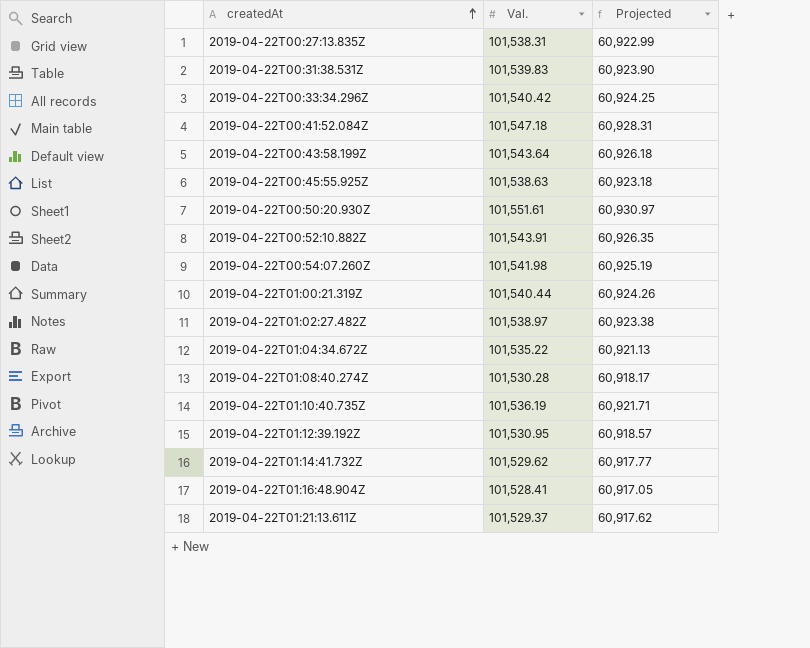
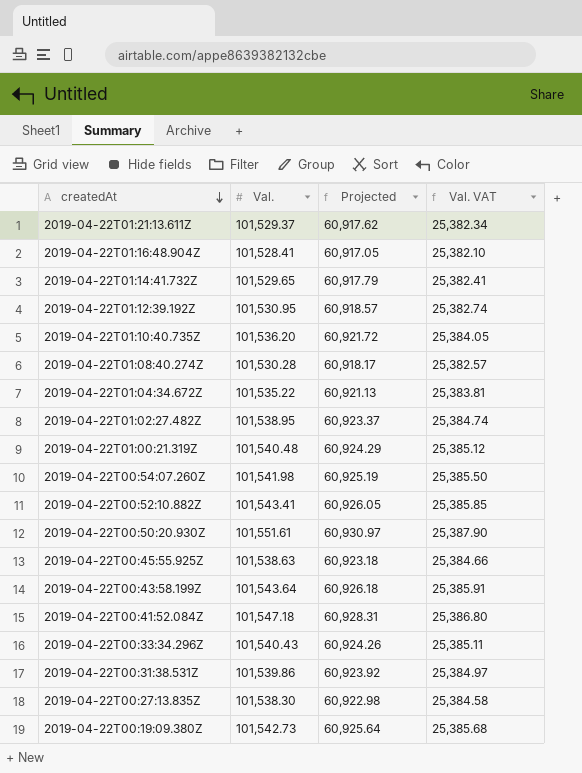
row order: createdAt ascending -> createdAt descending
column Val. VAT | formula: none -> [Val.] * 0.25
2019-04-22T01:14:41.732Z | Val.: 101,529.62 -> 101,529.65
2019-04-22T01:14:41.732Z | Projected: 60,917.77 -> 60,917.79
2019-04-22T01:10:40.735Z | Val.: 101,536.19 -> 101,536.20
2019-04-22T01:10:40.735Z | Projected: 60,921.71 -> 60,921.72
2019-04-22T01:02:27.482Z | Val.: 101,538.97 -> 101,538.95
2019-04-22T01:02:27.482Z | Projected: 60,923.38 -> 60,923.37
2019-04-22T01:00:21.319Z | Val.: 101,540.44 -> 101,540.48
2019-04-22T01:00:21.319Z | Projected: 60,924.26 -> 60,924.29
2019-04-22T00:52:10.882Z | Val.: 101,543.91 -> 101,543.41
2019-04-22T00:52:10.882Z | Projected: 60,926.35 -> 60,926.05
2019-04-22T00:33:34.296Z | Val.: 101,540.42 -> 101,540.43
2019-04-22T00:33:34.296Z | Projected: 60,924.25 -> 60,924.26
2019-04-22T00:31:38.531Z | Val.: 101,539.83 -> 101,539.86
2019-04-22T00:31:38.531Z | Projected: 60,923.90 -> 60,923.92
2019-04-22T00:27:13.835Z | Val.: 101,538.31 -> 101,538.30
2019-04-22T00:27:13.835Z | Projected: 60,922.99 -> 60,922.98
row 2019-04-22T00:19:09.380Z: none -> 101,542.73 | 60,925.64 | 25,385.68

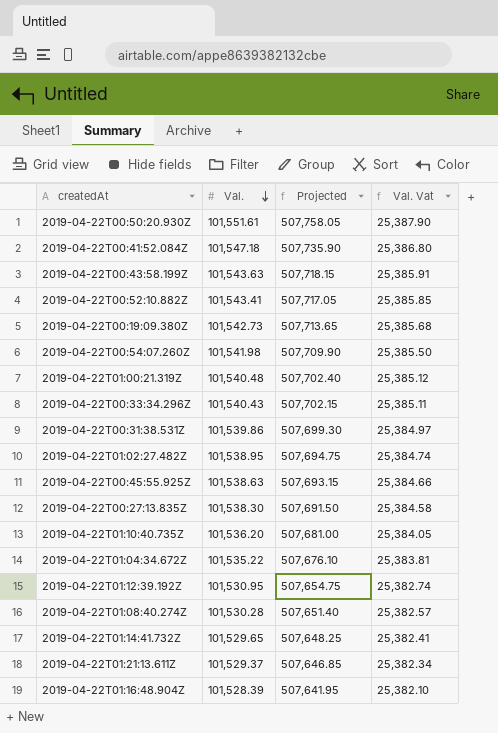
row order: createdAt descending -> Val. descending
column Projected | formula: [Val.] * 0.6 -> [Val.] * 5
column name: Val. VAT -> Val. Vat
2019-04-22T00:43:58.199Z | Val.: 101,543.64 -> 101,543.63
2019-04-22T01:16:48.904Z | Val.: 101,528.41 -> 101,528.39

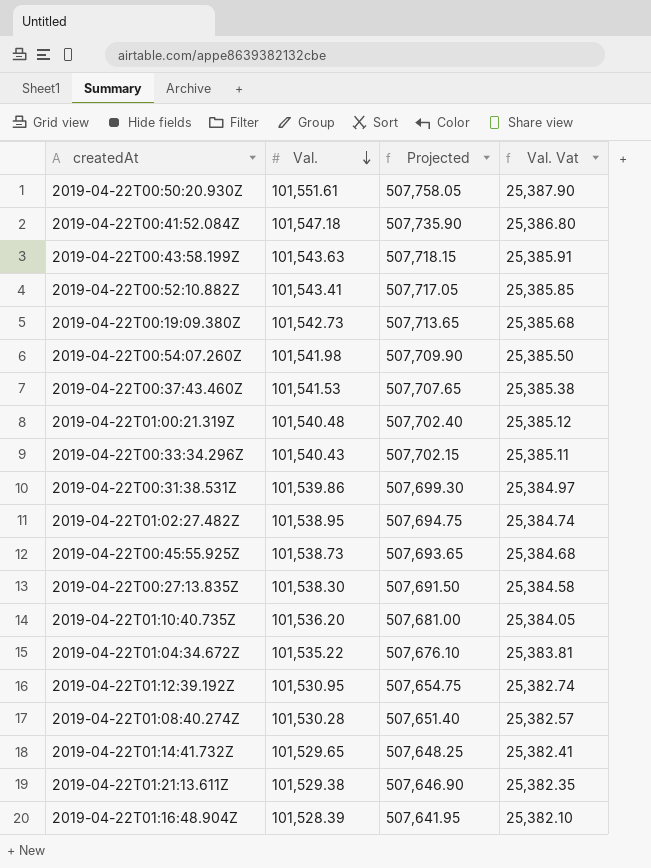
row 2019-04-22T00:37:43.460Z: none -> 101,541.53 | 507,707.65 | 25,385.38
2019-04-22T00:45:55.925Z | Val.: 101,538.63 -> 101,538.73
2019-04-22T00:45:55.925Z | Projected: 507,693.15 -> 507,693.65
2019-04-22T00:45:55.925Z | Val. Vat: 25,384.66 -> 25,384.68
2019-04-22T01:21:13.611Z | Val.: 101,529.37 -> 101,529.38
2019-04-22T01:21:13.611Z | Projected: 507,646.85 -> 507,646.90
2019-04-22T01:21:13.611Z | Val. Vat: 25,382.34 -> 25,382.35

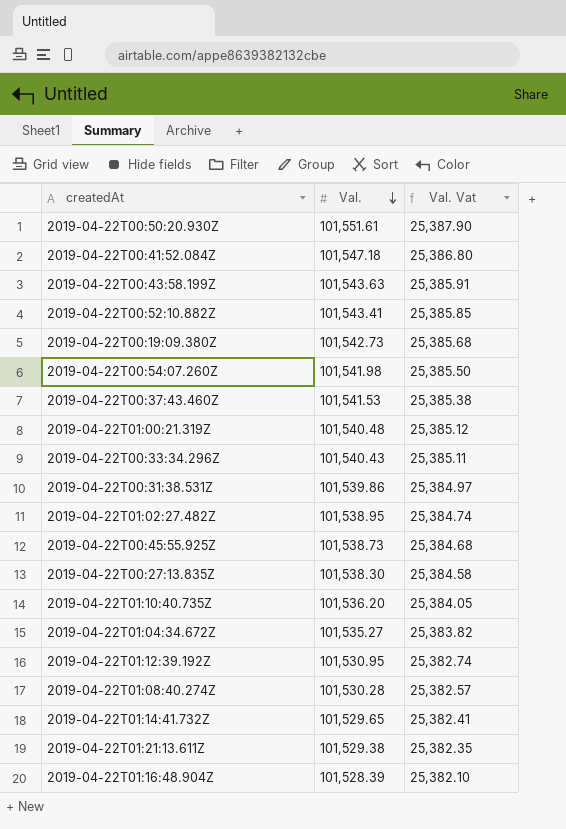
column Projected | formula: [Val.] * 5 -> none
2019-04-22T01:04:34.672Z | Val.: 101,535.22 -> 101,535.27
2019-04-22T01:04:34.672Z | Val. Vat: 25,383.81 -> 25,383.82

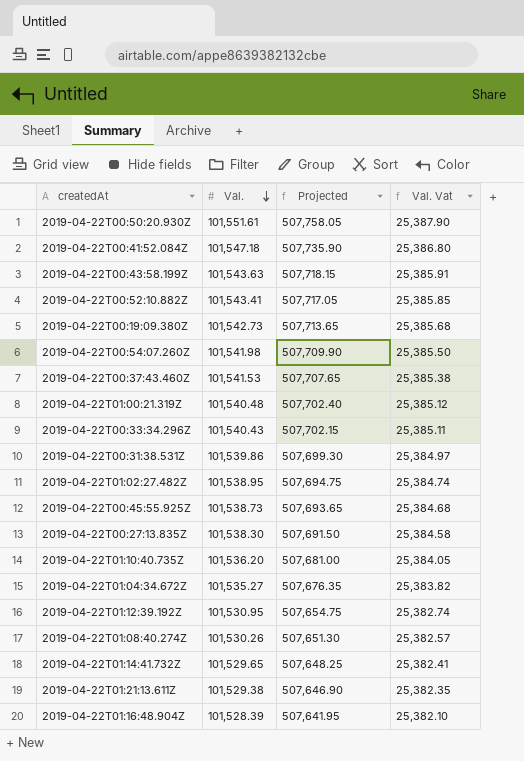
column Projected | formula: none -> [Val.] * 5
2019-04-22T01:08:40.274Z | Val.: 101,530.28 -> 101,530.26

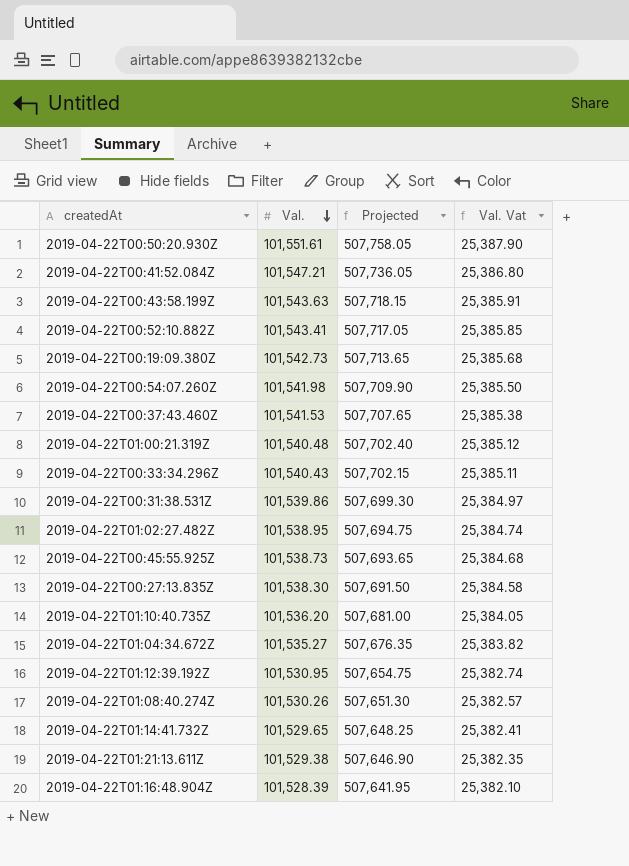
2019-04-22T00:41:52.084Z | Val.: 101,547.18 -> 101,547.21
2019-04-22T00:41:52.084Z | Projected: 507,735.90 -> 507,736.05

